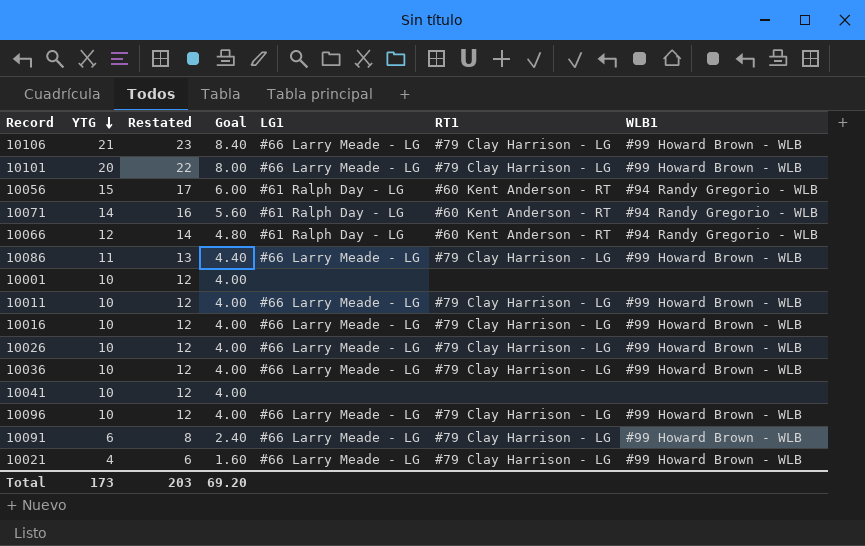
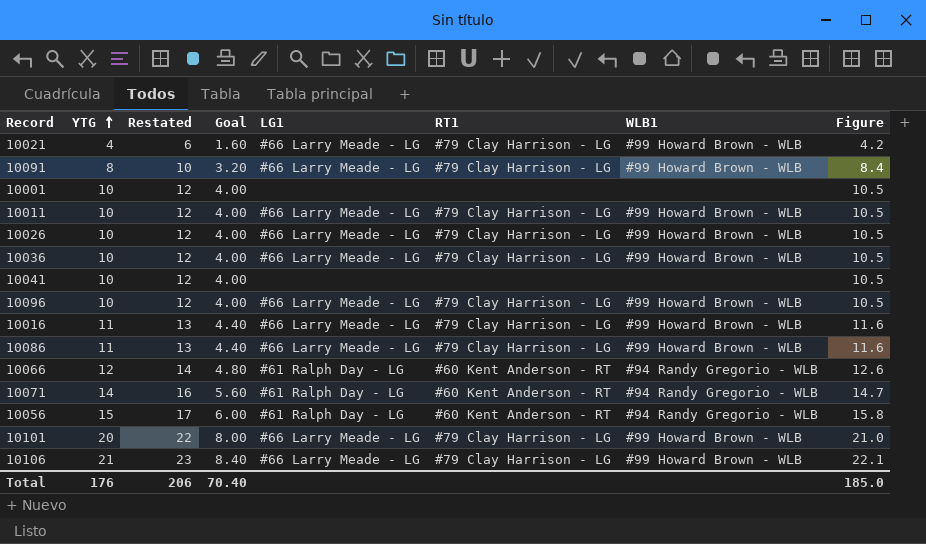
row order: YTG descending -> YTG ascending
column Figure | formula: none -> [YTG] * 1.05
10091 | YTG: 6 -> 8
10091 | Restated: 8 -> 10
10091 | Goal: 2.40 -> 3.20
10016 | YTG: 10 -> 11
10016 | Restated: 12 -> 13
10016 | Goal: 4.00 -> 4.40
Total | YTG: 173 -> 176
Total | Restated: 203 -> 206
Total | Goal: 69.20 -> 70.40

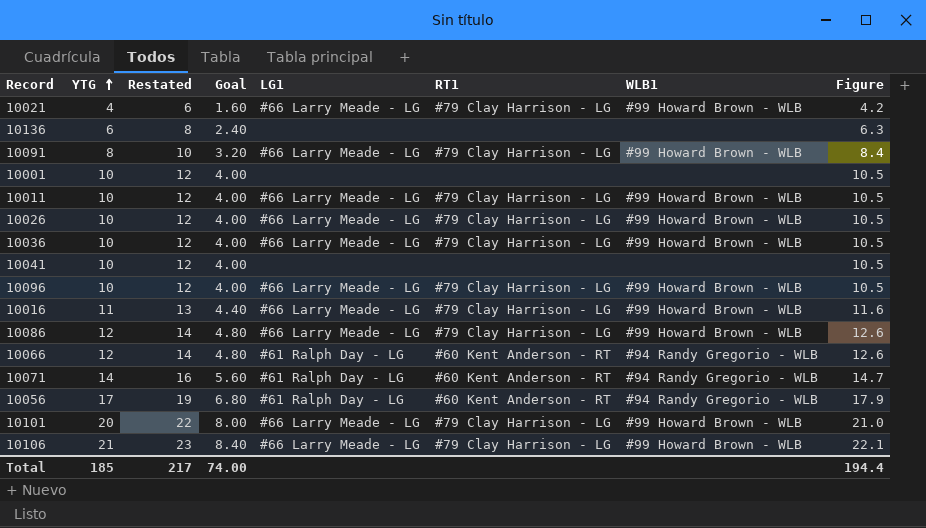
row 10136: none -> 6 | 8 | 2.40 | none | none | none | 6.3
10086 | YTG: 11 -> 12
10086 | Restated: 13 -> 14
10086 | Goal: 4.40 -> 4.80
10086 | Figure: 11.6 -> 12.6
10056 | YTG: 15 -> 17
10056 | Restated: 17 -> 19
10056 | Goal: 6.00 -> 6.80
10056 | Figure: 15.8 -> 17.9
Total | YTG: 176 -> 185
Total | Restated: 206 -> 217
Total | Goal: 70.40 -> 74.00
Total | Figure: 185.0 -> 194.4

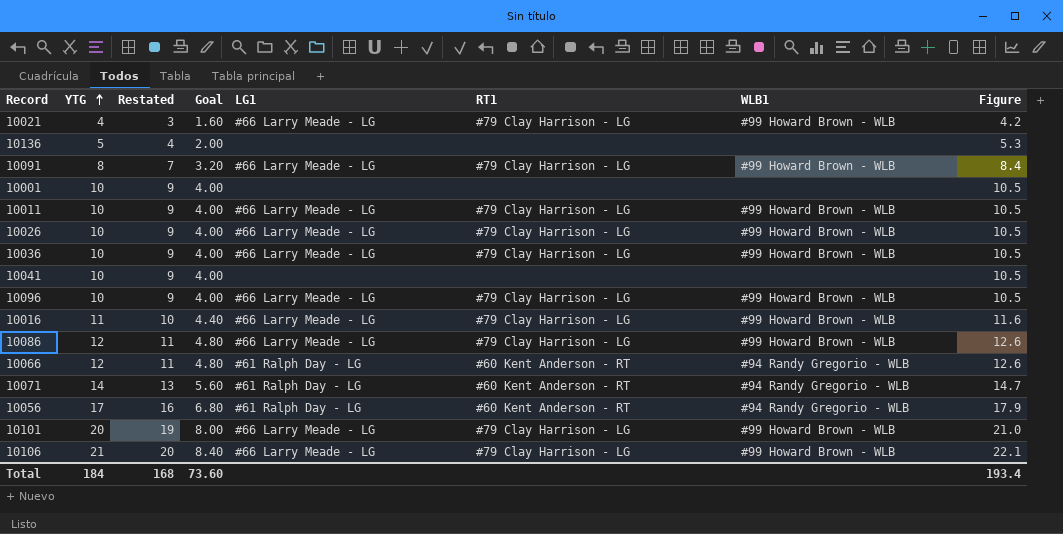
column Restated | formula: [YTG] + 2 -> [YTG] - 1
10136 | YTG: 6 -> 5
10136 | Goal: 2.40 -> 2.00
10136 | Figure: 6.3 -> 5.3
Total | YTG: 185 -> 184
Total | Restated: 217 -> 168
Total | Goal: 74.00 -> 73.60
Total | Figure: 194.4 -> 193.4

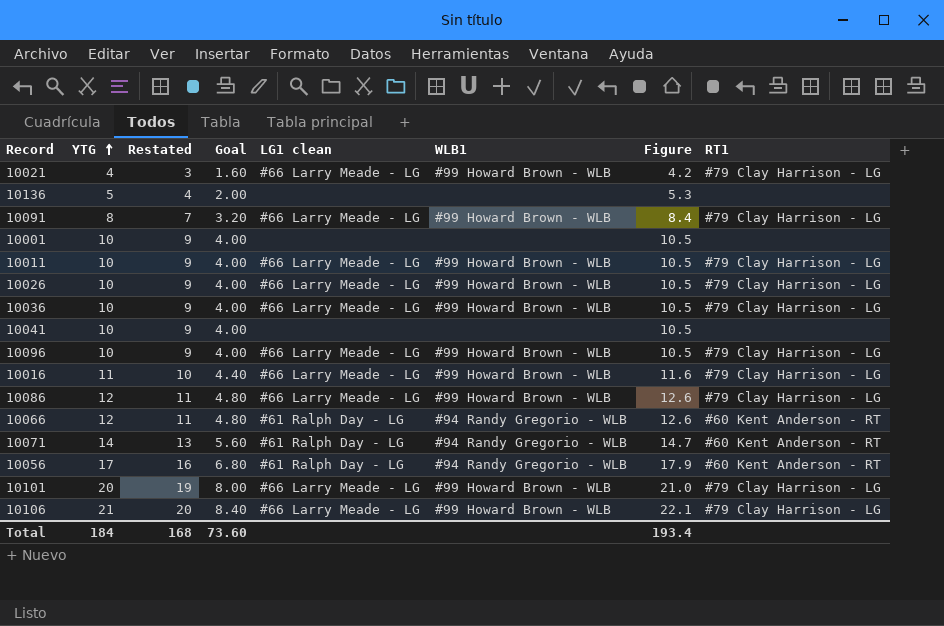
column name: LG1 -> LG1 clean
column RT1 | position: 6 -> 8

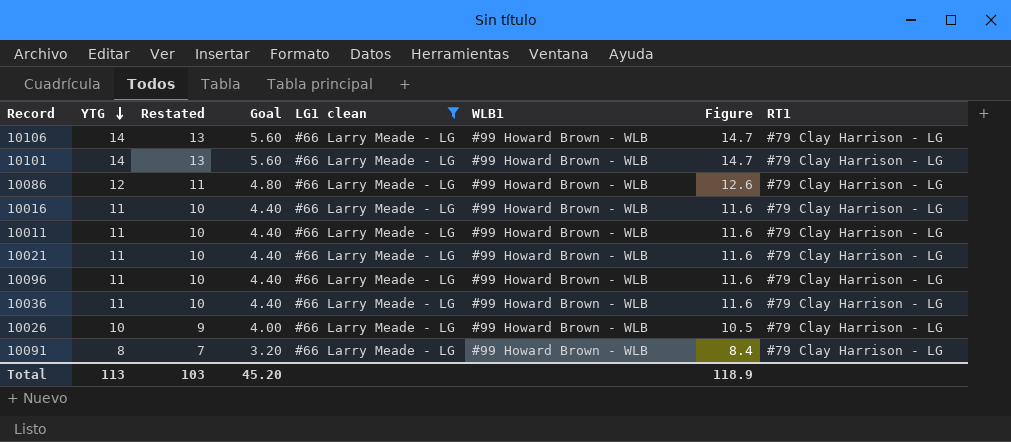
filter: none -> LG1 clean = #66 Larry Meade - LG
row order: YTG ascending -> YTG descending
10106 | YTG: 21 -> 14
10106 | Restated: 20 -> 13
10106 | Goal: 8.40 -> 5.60
10106 | Figure: 22.1 -> 14.7
10101 | YTG: 20 -> 14
10101 | Restated: 19 -> 13
10101 | Goal: 8.00 -> 5.60
10101 | Figure: 21.0 -> 14.7
10011 | YTG: 10 -> 11
10011 | Restated: 9 -> 10
10011 | Goal: 4.00 -> 4.40
10011 | Figure: 10.5 -> 11.6
10021 | YTG: 4 -> 11
10021 | Restated: 3 -> 10
10021 | Goal: 1.60 -> 4.40
10021 | Figure: 4.2 -> 11.6
10096 | YTG: 10 -> 11
10096 | Restated: 9 -> 10
10096 | Goal: 4.00 -> 4.40
10096 | Figure: 10.5 -> 11.6
10036 | YTG: 10 -> 11
10036 | Restated: 9 -> 10
10036 | Goal: 4.00 -> 4.40
10036 | Figure: 10.5 -> 11.6
Total | YTG: 184 -> 113
Total | Restated: 168 -> 103
Total | Goal: 73.60 -> 45.20
Total | Figure: 193.4 -> 118.9

